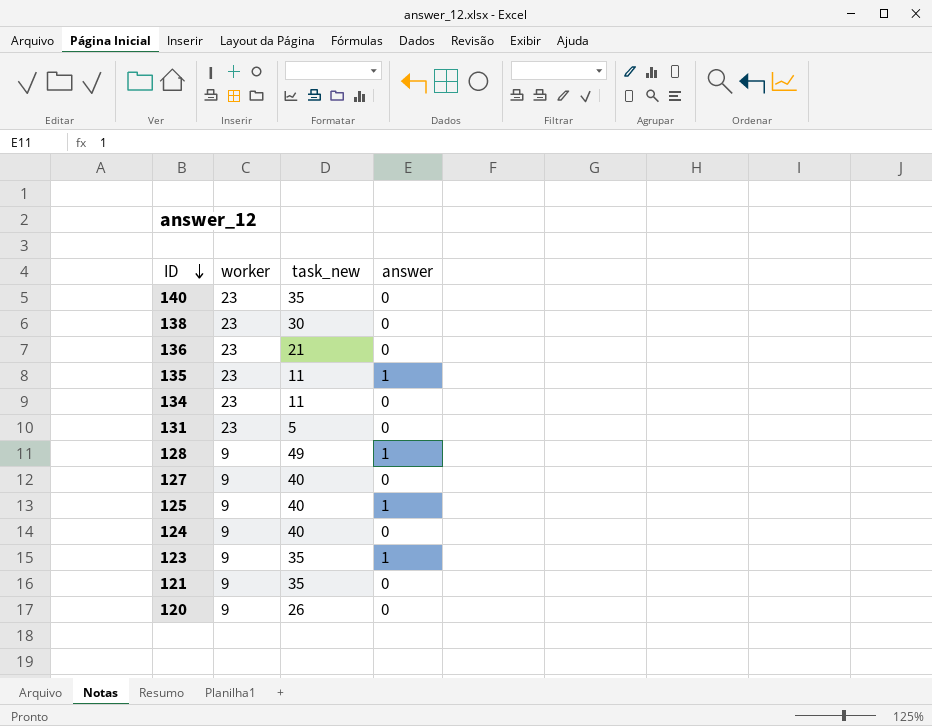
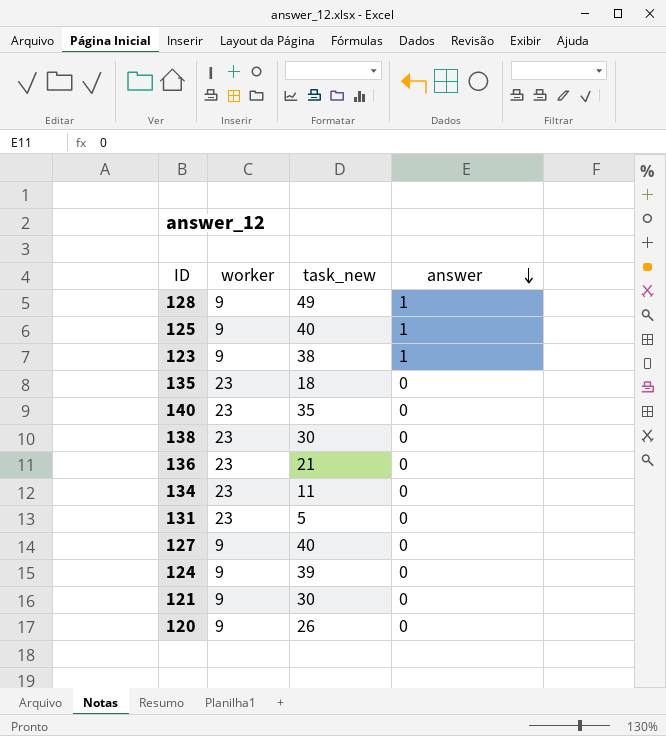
row order: ID descending -> answer descending
123 | task_new: 35 -> 38
135 | task_new: 11 -> 18
135 | answer: 1 -> 0
124 | task_new: 40 -> 39
121 | task_new: 35 -> 30

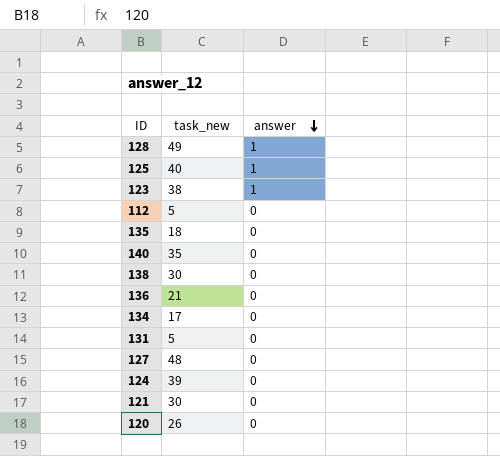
column worker | position: 2 -> none
row 112: none -> 5 | 0
134 | task_new: 11 -> 17
127 | task_new: 40 -> 48

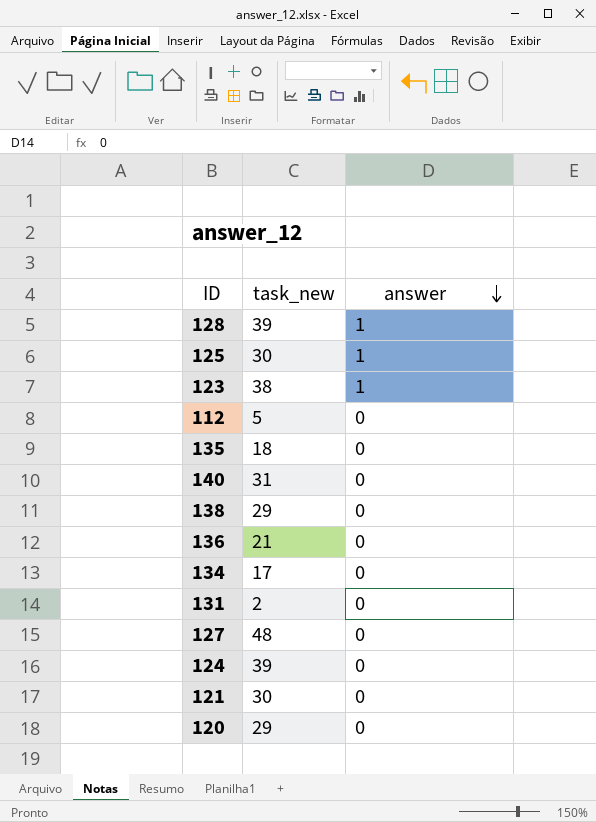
128 | task_new: 49 -> 39
125 | task_new: 40 -> 30
140 | task_new: 35 -> 31
138 | task_new: 30 -> 29
131 | task_new: 5 -> 2
120 | task_new: 26 -> 29

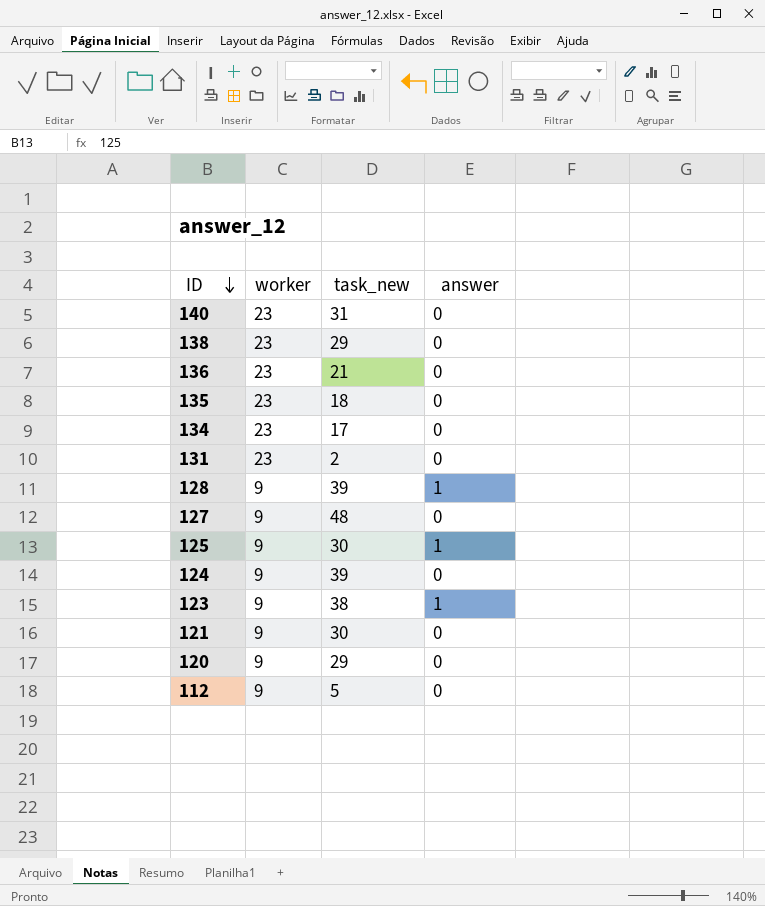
row order: answer descending -> ID descending
column worker | position: none -> 2

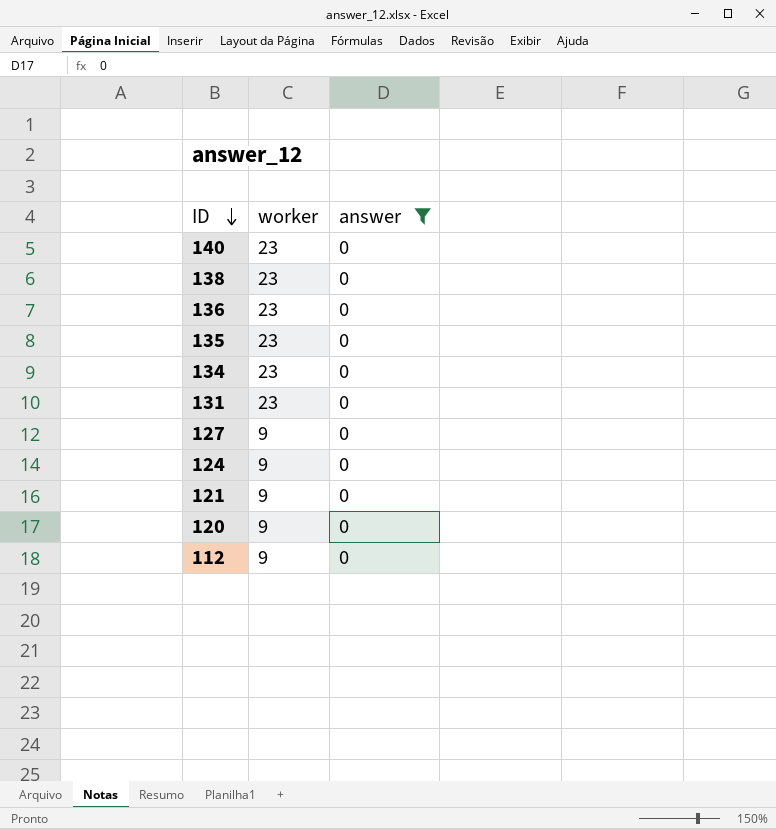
filter: none -> answer = 0
column task_new | position: 3 -> none

